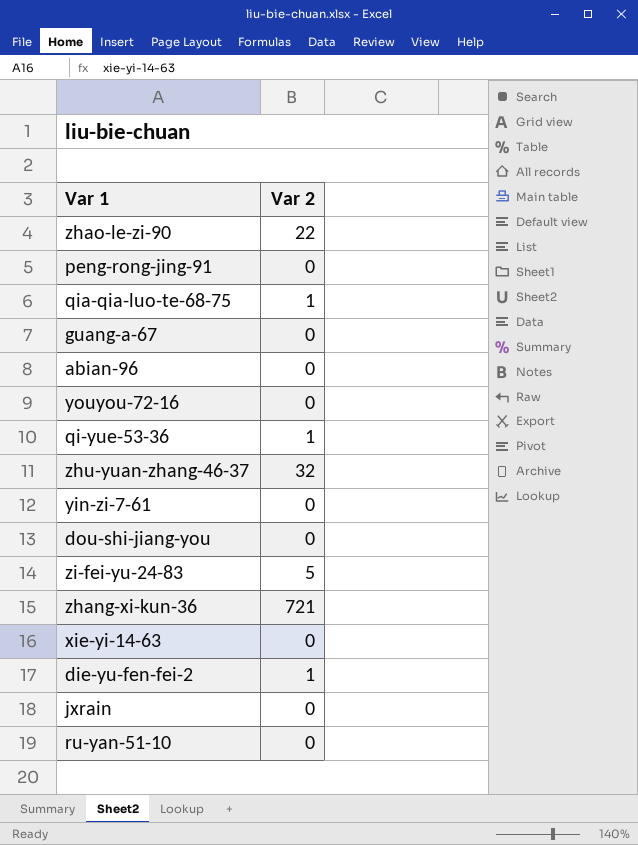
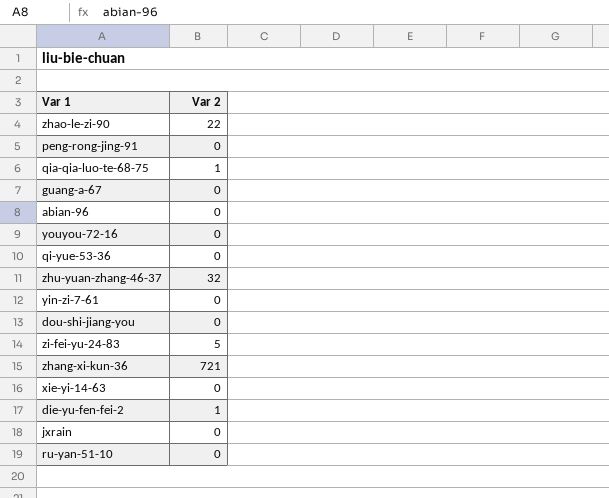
qi-yue-53-36 | Var 2: 1 -> 0

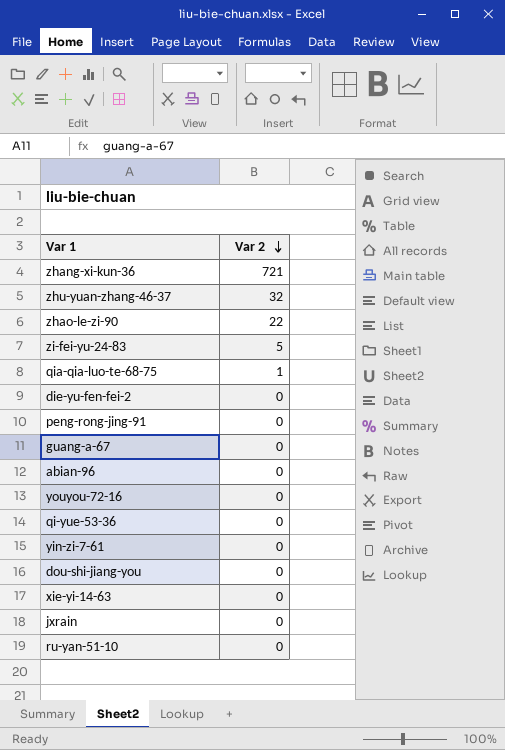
row order: none -> Var 2 descending
die-yu-fen-fei-2 | Var 2: 1 -> 0

